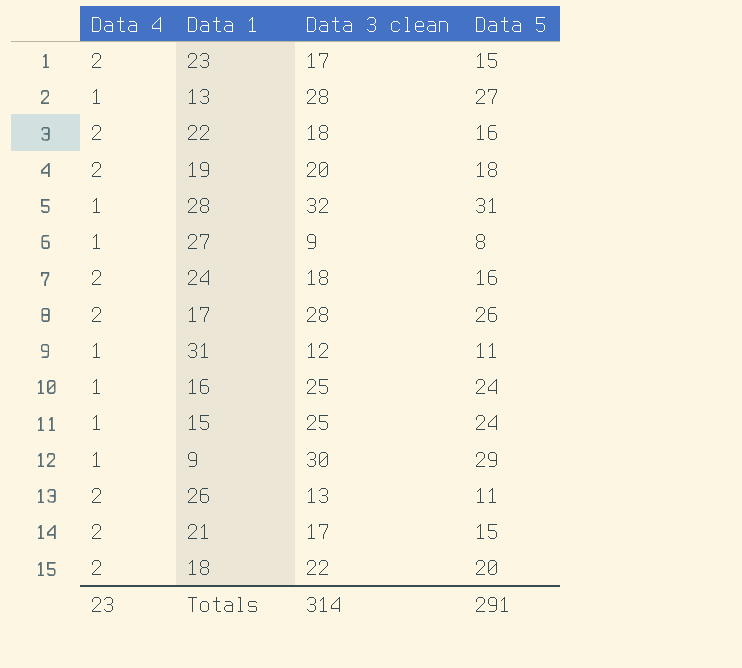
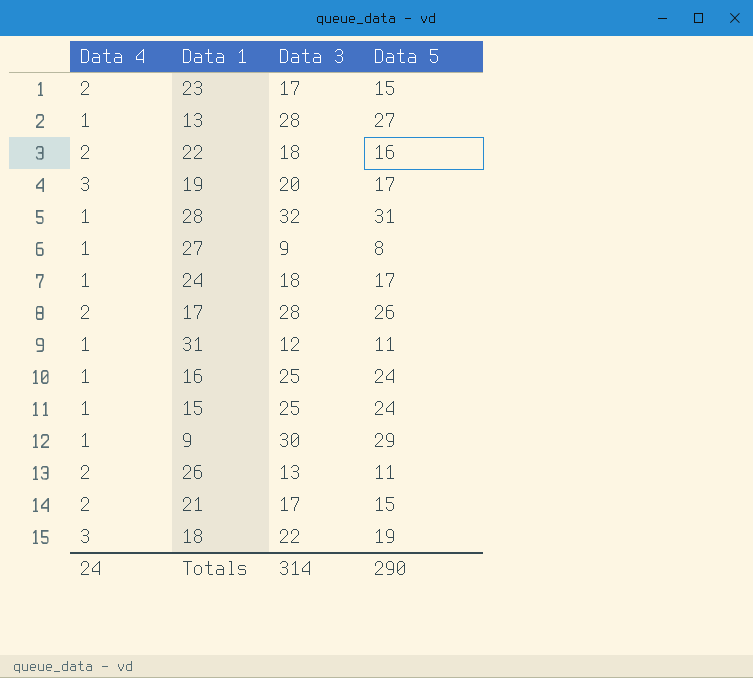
column name: Data 3 clean -> Data 3
19 | Data 4: 2 -> 3
19 | Data 5: 18 -> 17
24 | Data 4: 2 -> 1
24 | Data 5: 16 -> 17
18 | Data 4: 2 -> 3
18 | Data 5: 20 -> 19
Totals | Data 4: 23 -> 24
Totals | Data 5: 291 -> 290

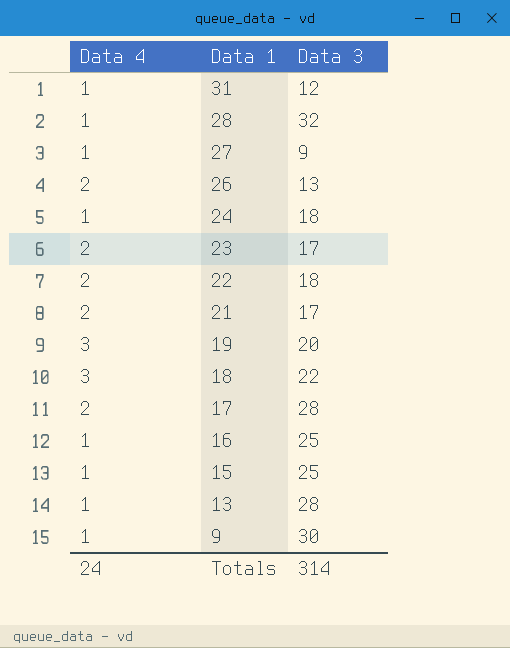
row order: none -> Data 1 descending
column Data 5 | formula: [Data 3] - [Data 4] -> none

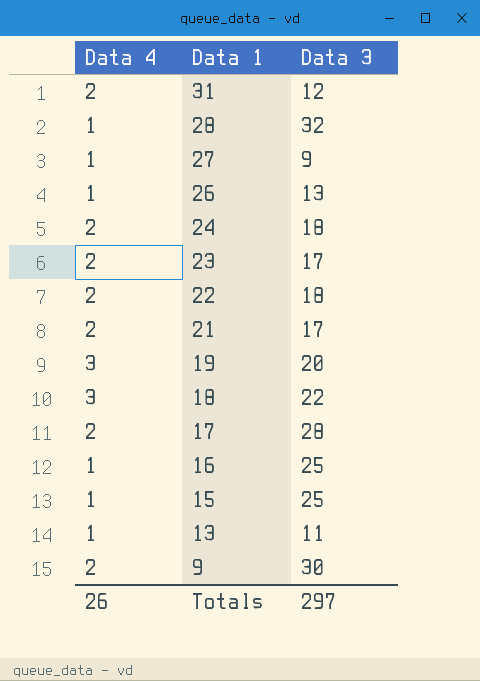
31 | Data 4: 1 -> 2
26 | Data 4: 2 -> 1
24 | Data 4: 1 -> 2
13 | Data 3: 28 -> 11
9 | Data 4: 1 -> 2
Totals | Data 4: 24 -> 26
Totals | Data 3: 314 -> 297

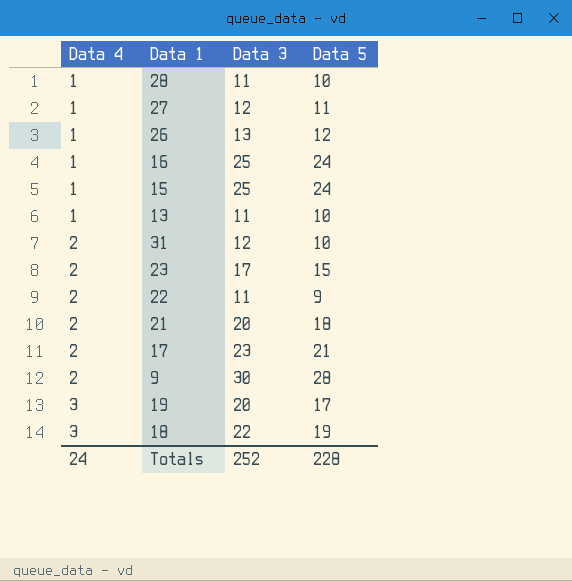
row order: Data 1 descending -> Data 4 ascending
column Data 5 | formula: none -> [Data 3] - [Data 4]
row 24: 2 | 18 -> none
28 | Data 3: 32 -> 11
27 | Data 3: 9 -> 12
22 | Data 3: 18 -> 11
21 | Data 3: 17 -> 20
17 | Data 3: 28 -> 23
Totals | Data 4: 26 -> 24
Totals | Data 3: 297 -> 252

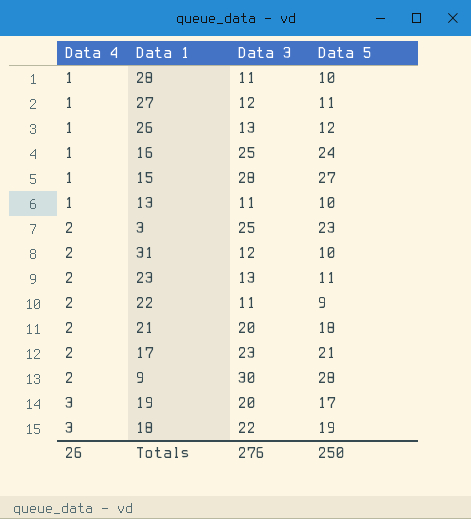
15 | Data 3: 25 -> 28
15 | Data 5: 24 -> 27
row 3: none -> 2 | 25 | 23
23 | Data 3: 17 -> 13
23 | Data 5: 15 -> 11
Totals | Data 4: 24 -> 26
Totals | Data 3: 252 -> 276
Totals | Data 5: 228 -> 250

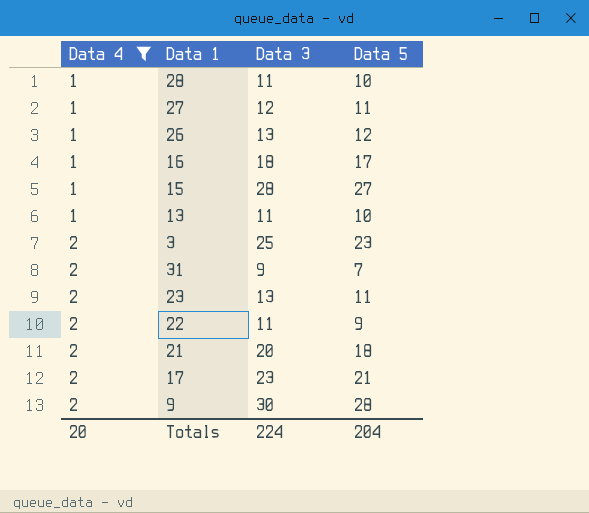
filter: none -> Data 4 != 3
16 | Data 3: 25 -> 18
16 | Data 5: 24 -> 17
31 | Data 3: 12 -> 9
31 | Data 5: 10 -> 7
Totals | Data 4: 26 -> 20
Totals | Data 3: 276 -> 224
Totals | Data 5: 250 -> 204

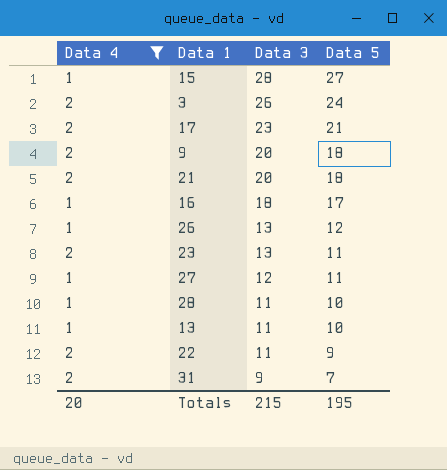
row order: Data 4 ascending -> Data 3 descending
3 | Data 3: 25 -> 26
3 | Data 5: 23 -> 24
9 | Data 3: 30 -> 20
9 | Data 5: 28 -> 18
Totals | Data 3: 224 -> 215
Totals | Data 5: 204 -> 195

